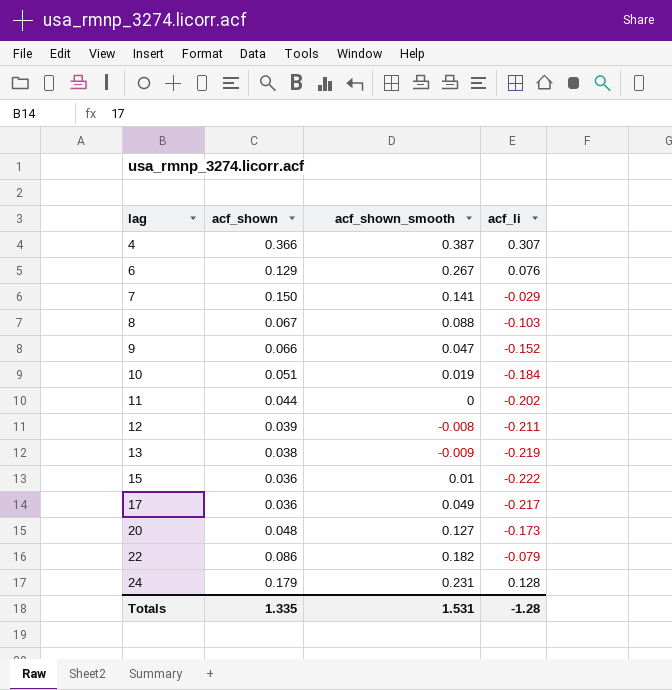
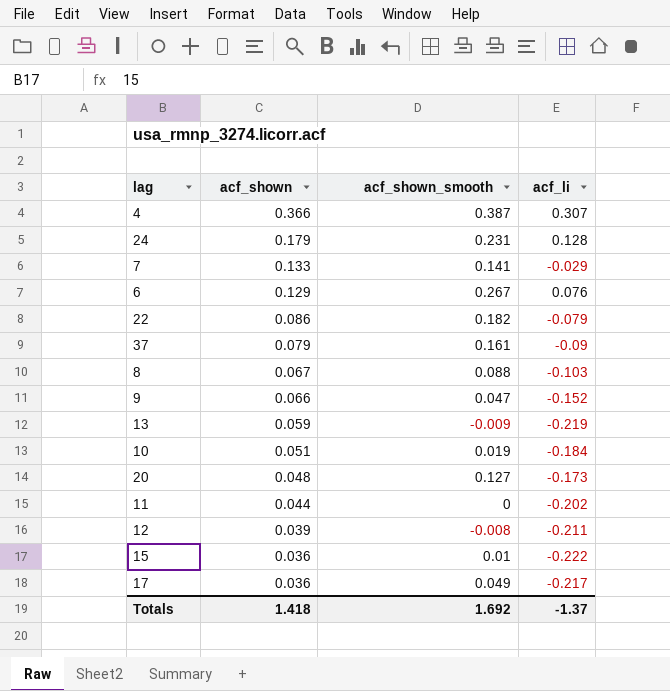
row order: lag ascending -> acf_shown descending
7 | acf_shown: 0.150 -> 0.133
row 37: none -> 0.079 | 0.161 | -0.09
13 | acf_shown: 0.038 -> 0.059
Totals | acf_shown: 1.335 -> 1.418
Totals | acf_shown_smooth: 1.531 -> 1.692
Totals | acf_li: -1.28 -> -1.37

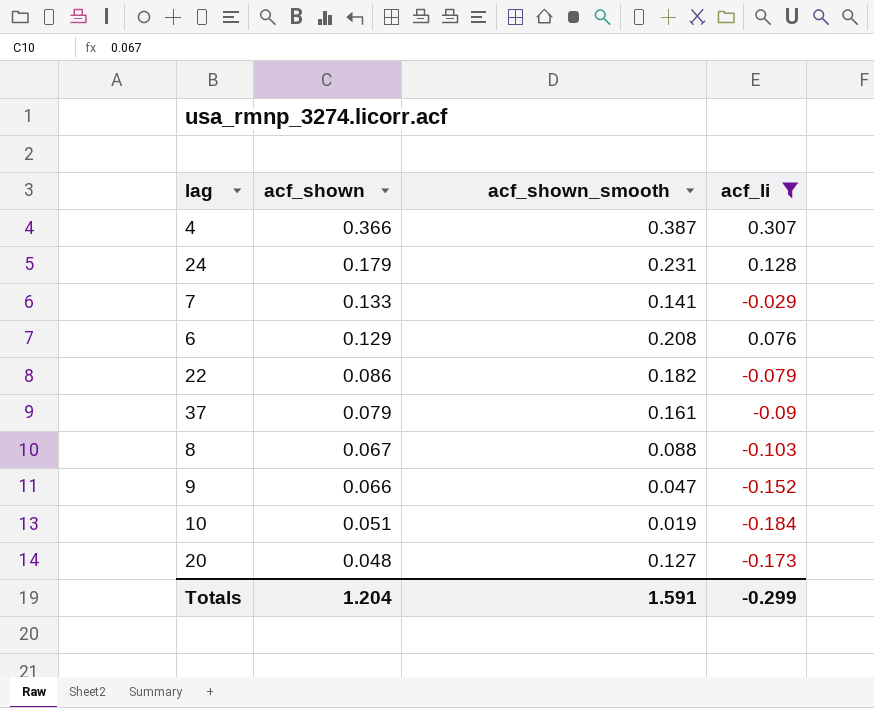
filter: none -> acf_li >= -0.184
6 | acf_shown_smooth: 0.267 -> 0.208
Totals | acf_shown: 1.418 -> 1.204
Totals | acf_shown_smooth: 1.692 -> 1.591
Totals | acf_li: -1.37 -> -0.299

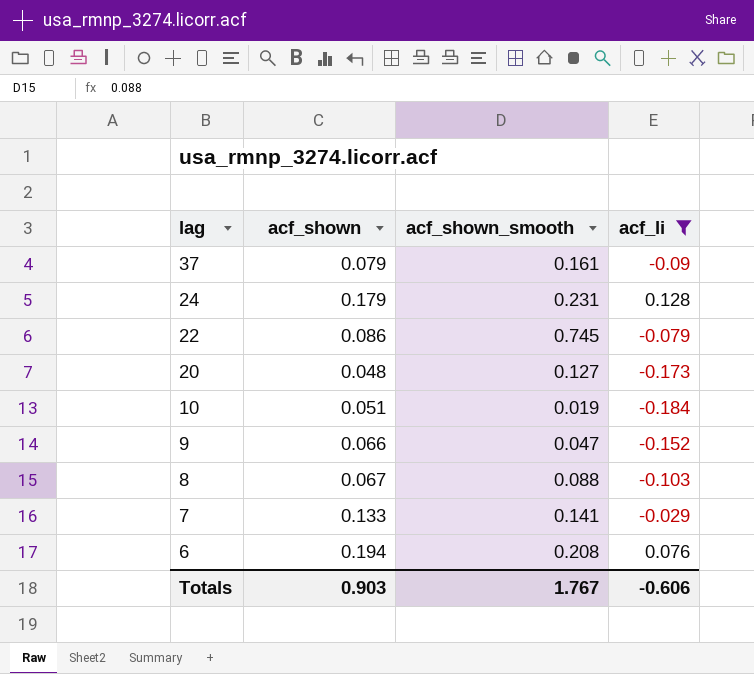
row order: acf_shown descending -> lag descending
row 4: 0.366 | 0.387 | 0.307 -> none
22 | acf_shown_smooth: 0.182 -> 0.745
6 | acf_shown: 0.129 -> 0.194
Totals | acf_shown: 1.204 -> 0.903
Totals | acf_shown_smooth: 1.591 -> 1.767
Totals | acf_li: -0.299 -> -0.606

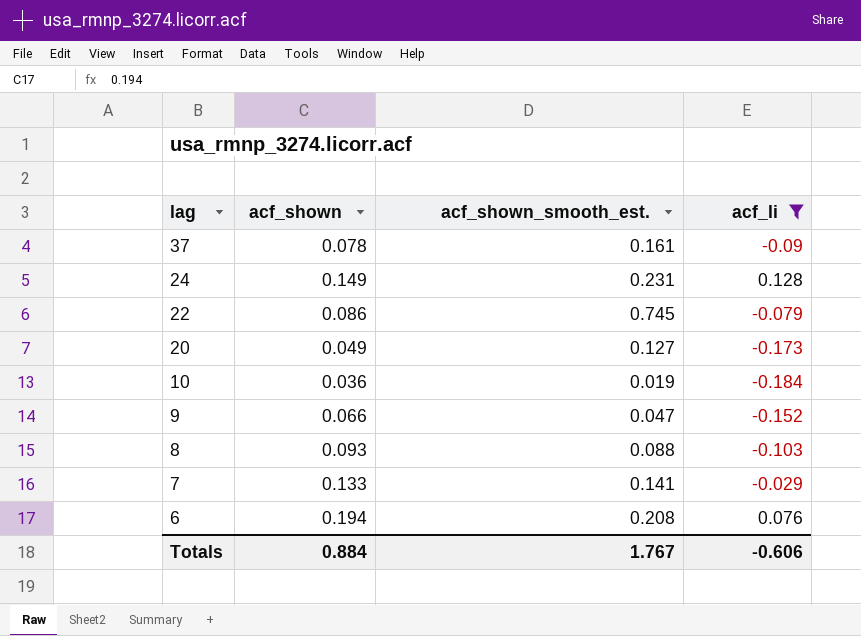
column name: acf_shown_smooth -> acf_shown_smooth_est.
37 | acf_shown: 0.079 -> 0.078
24 | acf_shown: 0.179 -> 0.149
20 | acf_shown: 0.048 -> 0.049
10 | acf_shown: 0.051 -> 0.036
8 | acf_shown: 0.067 -> 0.093
Totals | acf_shown: 0.903 -> 0.884

